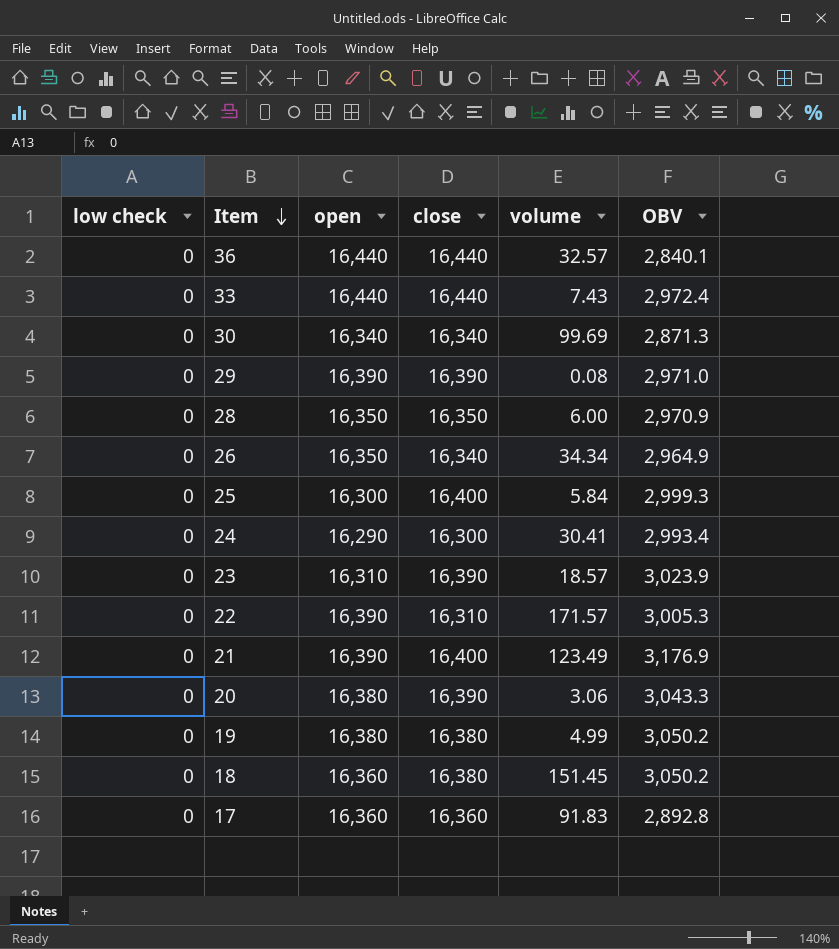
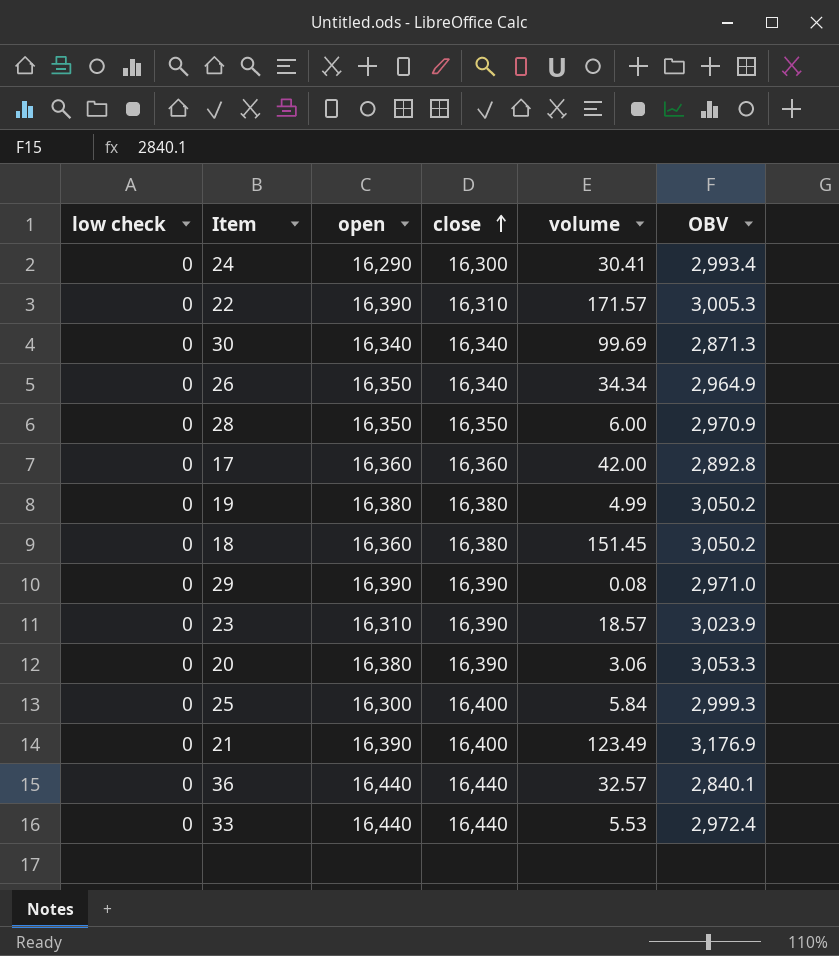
row order: Item descending -> close ascending
17 | volume: 91.83 -> 42.00
20 | OBV: 3,043.3 -> 3,053.3
33 | volume: 7.43 -> 5.53

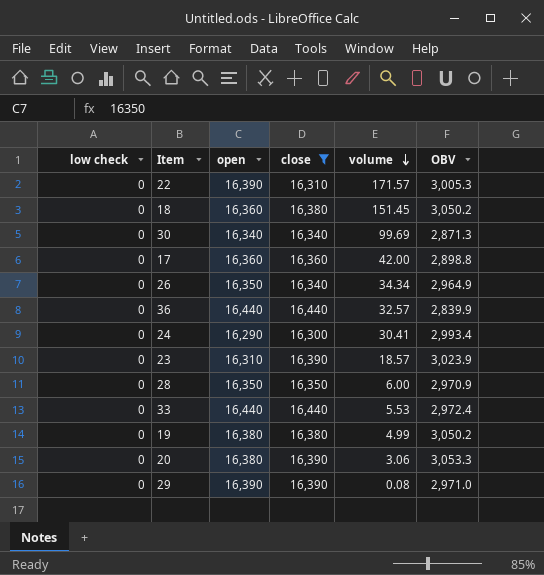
filter: none -> close != 16,400
row order: close ascending -> volume descending
17 | OBV: 2,892.8 -> 2,898.8
36 | OBV: 2,840.1 -> 2,839.9

